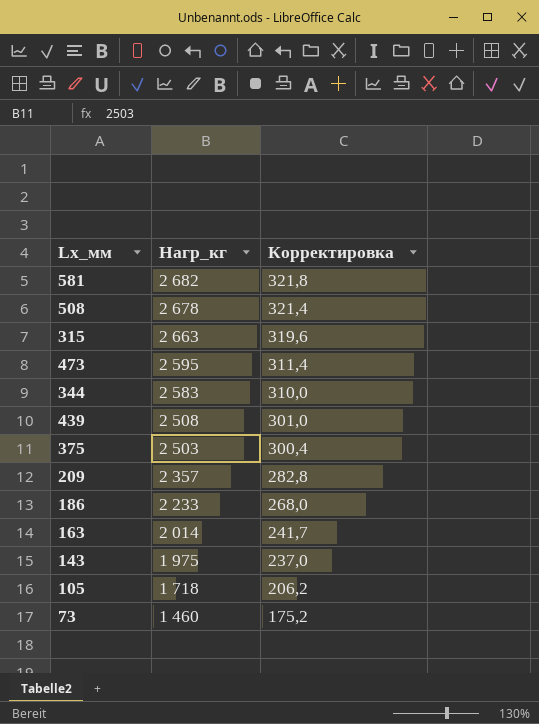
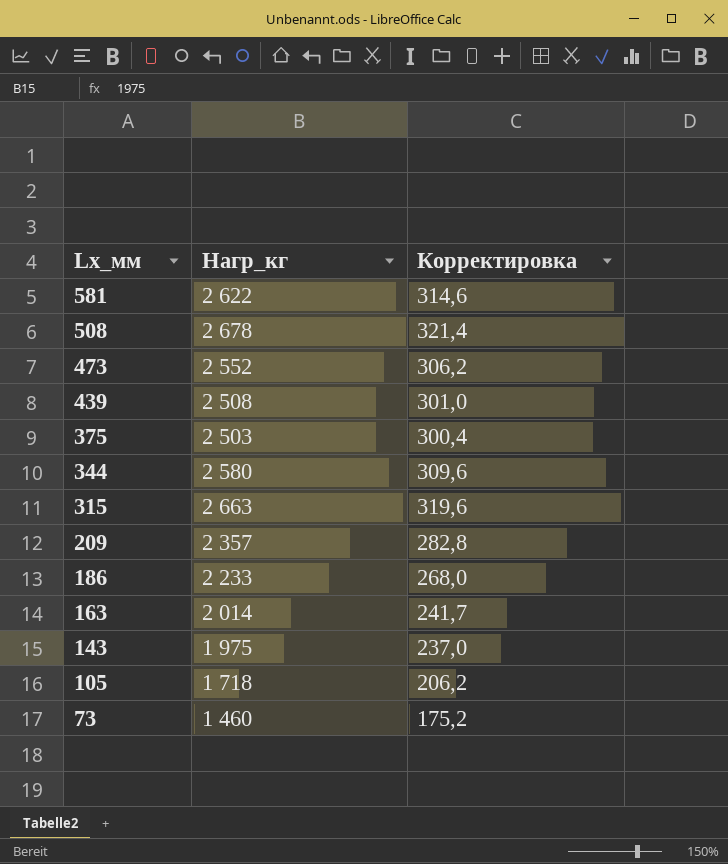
row order: Нагр_кг descending -> Lх_мм descending
581 | Нагр_кг: 2 682 -> 2 622
581 | Корректировка: 321,8 -> 314,6
473 | Нагр_кг: 2 595 -> 2 552
473 | Корректировка: 311,4 -> 306,2
344 | Нагр_кг: 2 583 -> 2 580
344 | Корректировка: 310,0 -> 309,6

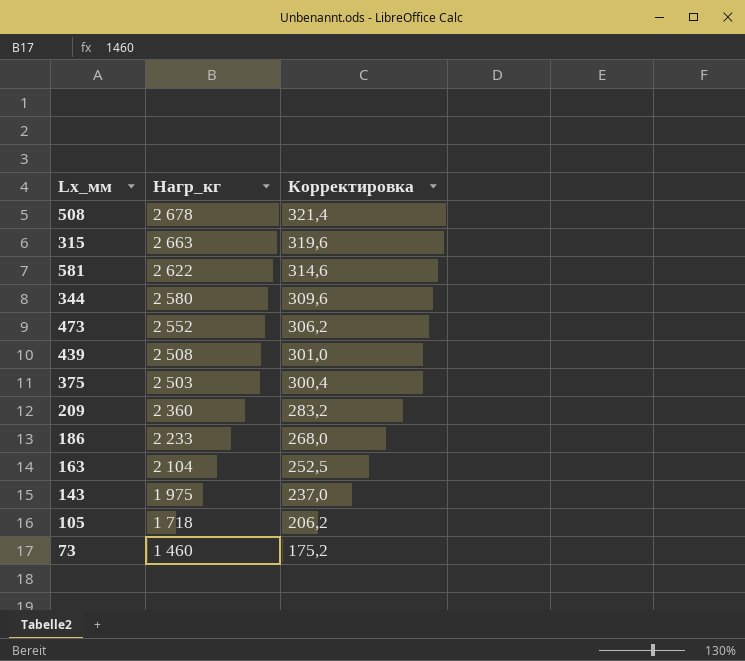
row order: Lх_мм descending -> Нагр_кг descending
209 | Нагр_кг: 2 357 -> 2 360
209 | Корректировка: 282,8 -> 283,2
163 | Нагр_кг: 2 014 -> 2 104
163 | Корректировка: 241,7 -> 252,5

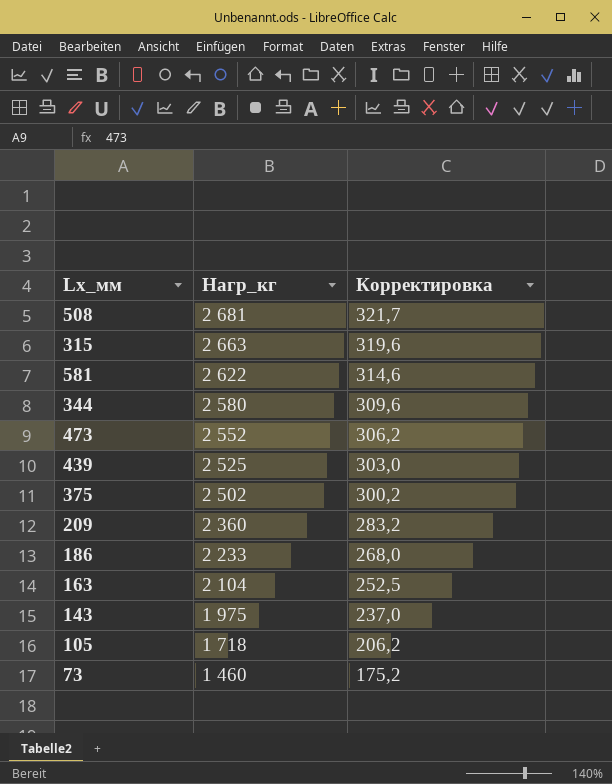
508 | Нагр_кг: 2 678 -> 2 681
508 | Корректировка: 321,4 -> 321,7
439 | Нагр_кг: 2 508 -> 2 525
439 | Корректировка: 301,0 -> 303,0
375 | Нагр_кг: 2 503 -> 2 502
375 | Корректировка: 300,4 -> 300,2

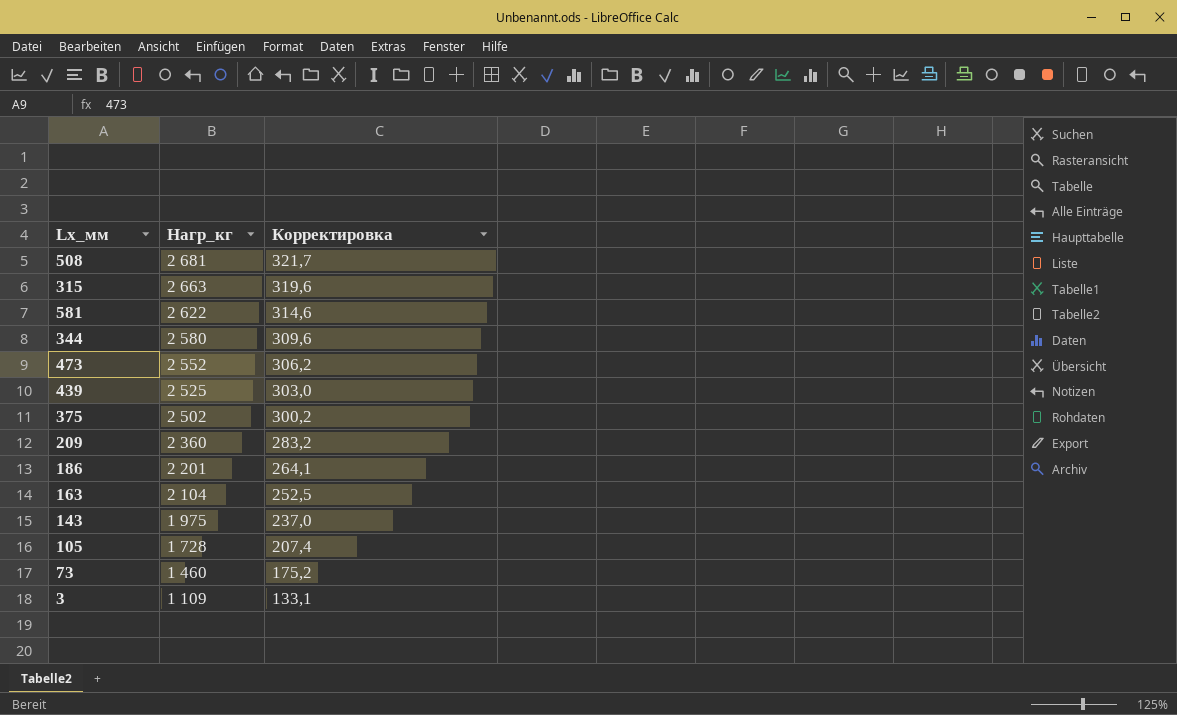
186 | Нагр_кг: 2 233 -> 2 201
186 | Корректировка: 268,0 -> 264,1
105 | Нагр_кг: 1 718 -> 1 728
105 | Корректировка: 206,2 -> 207,4
row 3: none -> 1 109 | 133,1

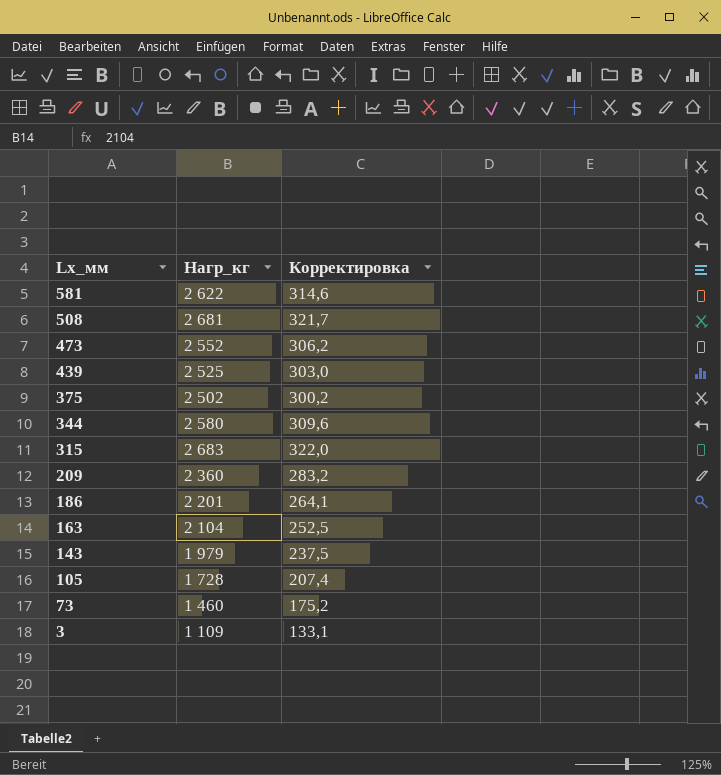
row order: Нагр_кг descending -> Lх_мм descending
315 | Нагр_кг: 2 663 -> 2 683
315 | Корректировка: 319,6 -> 322,0
143 | Нагр_кг: 1 975 -> 1 979
143 | Корректировка: 237,0 -> 237,5

